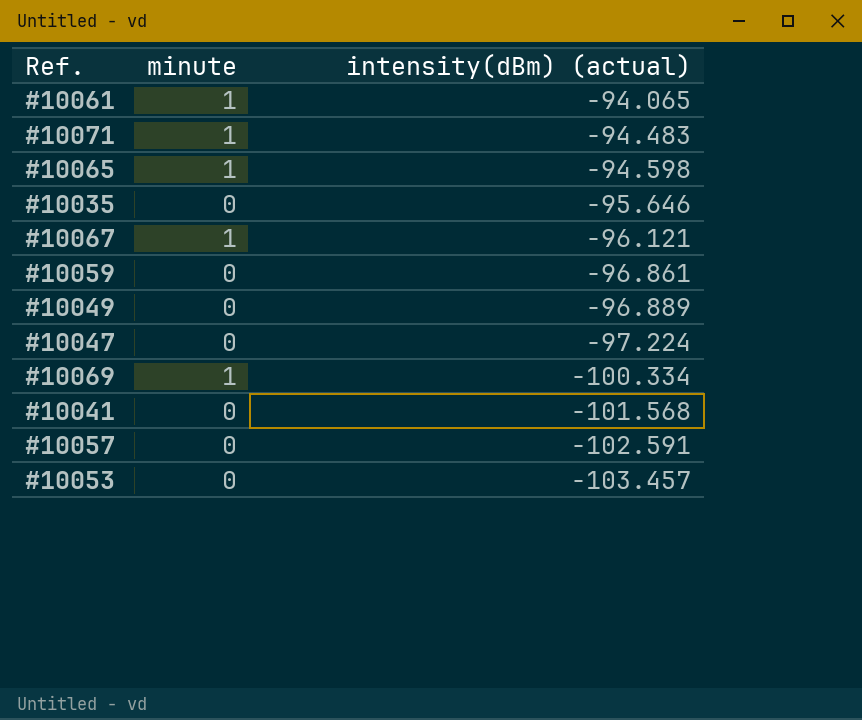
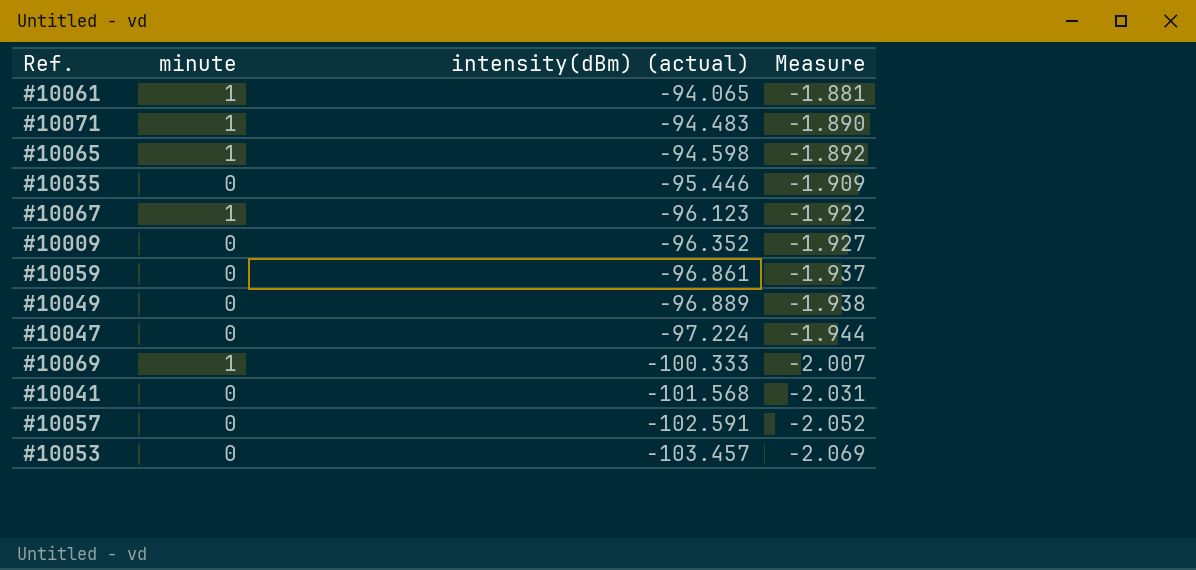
column Measure | formula: none -> [intensity(dBm) (actual)] * 0.02
#10035 | intensity(dBm) (actual): -95.646 -> -95.446
#10067 | intensity(dBm) (actual): -96.121 -> -96.123
row #10009: none -> 0 | -96.352 | -1.927
#10069 | intensity(dBm) (actual): -100.334 -> -100.333

